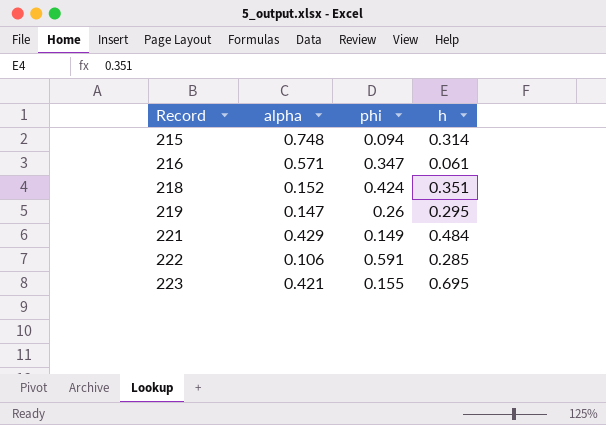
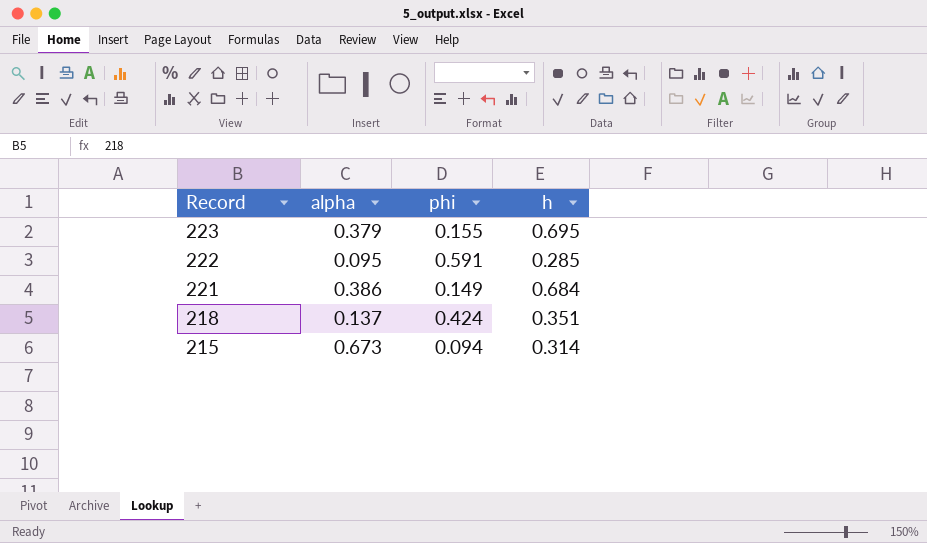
row order: Record ascending -> Record descending
row 216: 0.571 | 0.347 | 0.061 -> none
row 219: 0.147 | 0.26 | 0.295 -> none
223 | alpha: 0.421 -> 0.379
222 | alpha: 0.106 -> 0.095
221 | alpha: 0.429 -> 0.386
221 | h: 0.484 -> 0.684
218 | alpha: 0.152 -> 0.137
215 | alpha: 0.748 -> 0.673

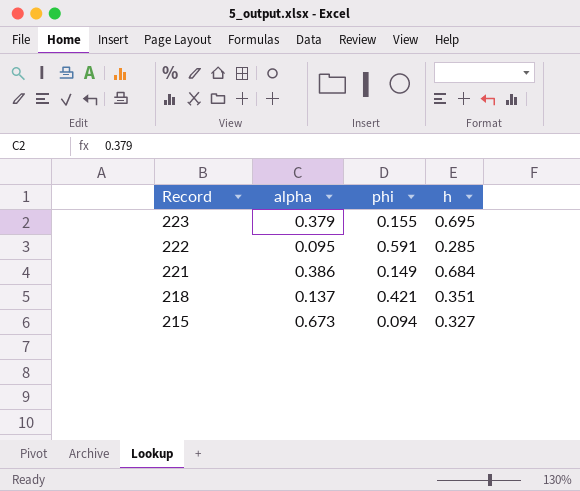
218 | phi: 0.424 -> 0.421
215 | h: 0.314 -> 0.327

